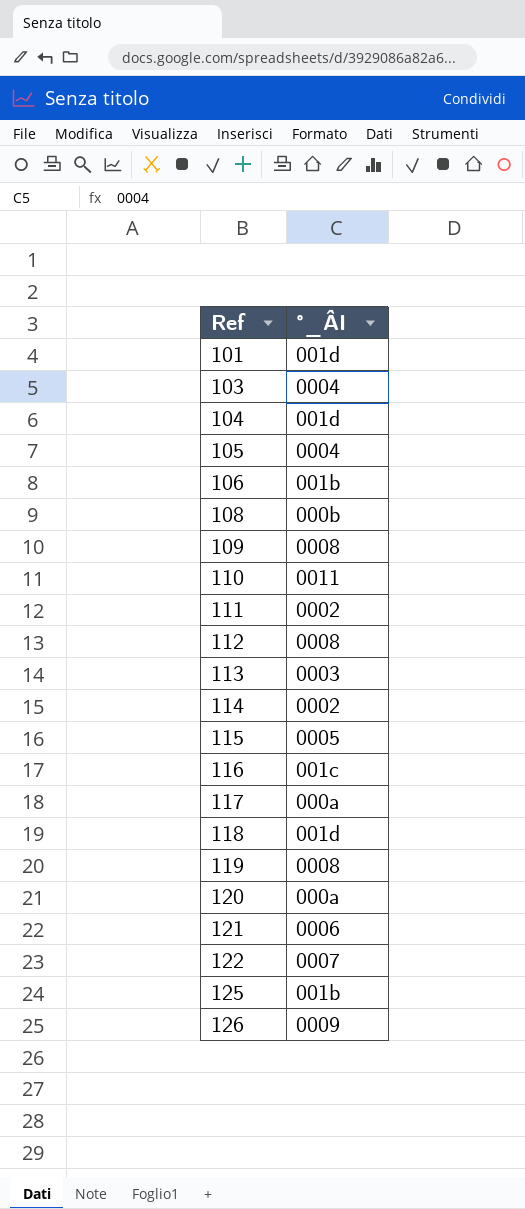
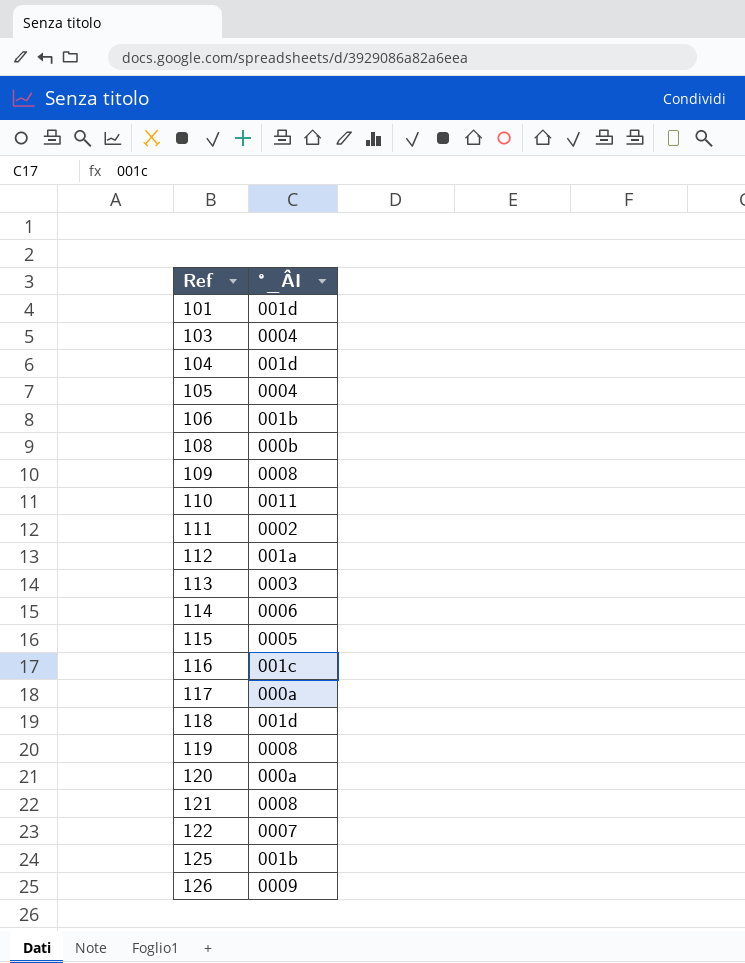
112 | °_ÂI: 0008 -> 001a
114 | °_ÂI: 0002 -> 0006
121 | °_ÂI: 0006 -> 0008

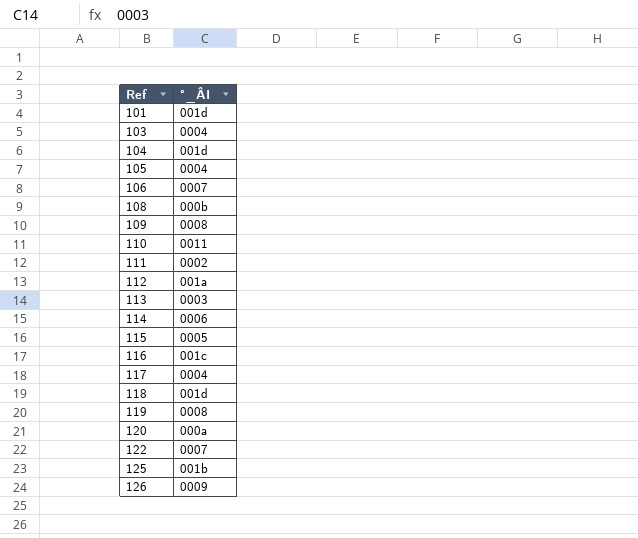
row 121: 0008 -> none
106 | °_ÂI: 001b -> 0007
117 | °_ÂI: 000a -> 0004

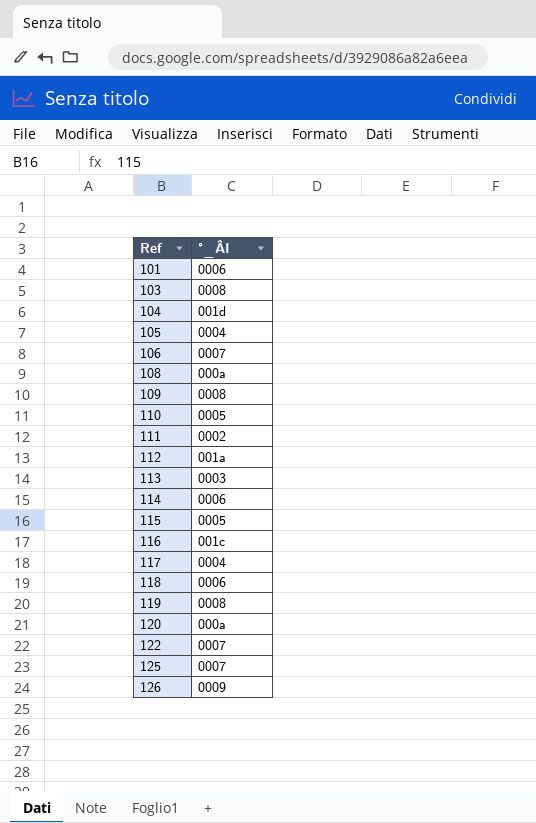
101 | °_ÂI: 001d -> 0006
103 | °_ÂI: 0004 -> 0008
108 | °_ÂI: 000b -> 000a
110 | °_ÂI: 0011 -> 0005
118 | °_ÂI: 001d -> 0006
125 | °_ÂI: 001b -> 0007

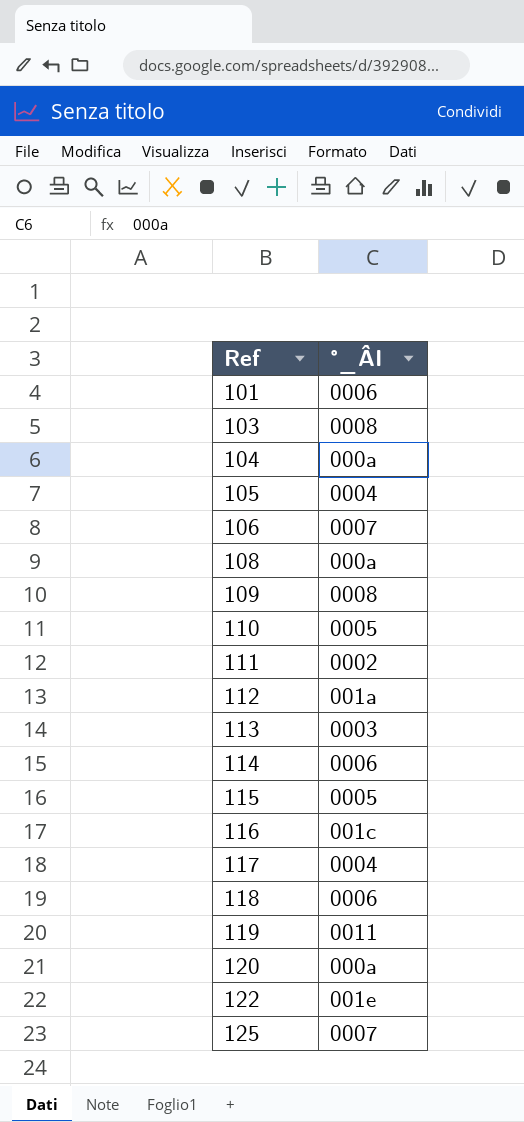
row 126: 0009 -> none
104 | °_ÂI: 001d -> 000a
119 | °_ÂI: 0008 -> 0011
122 | °_ÂI: 0007 -> 001e

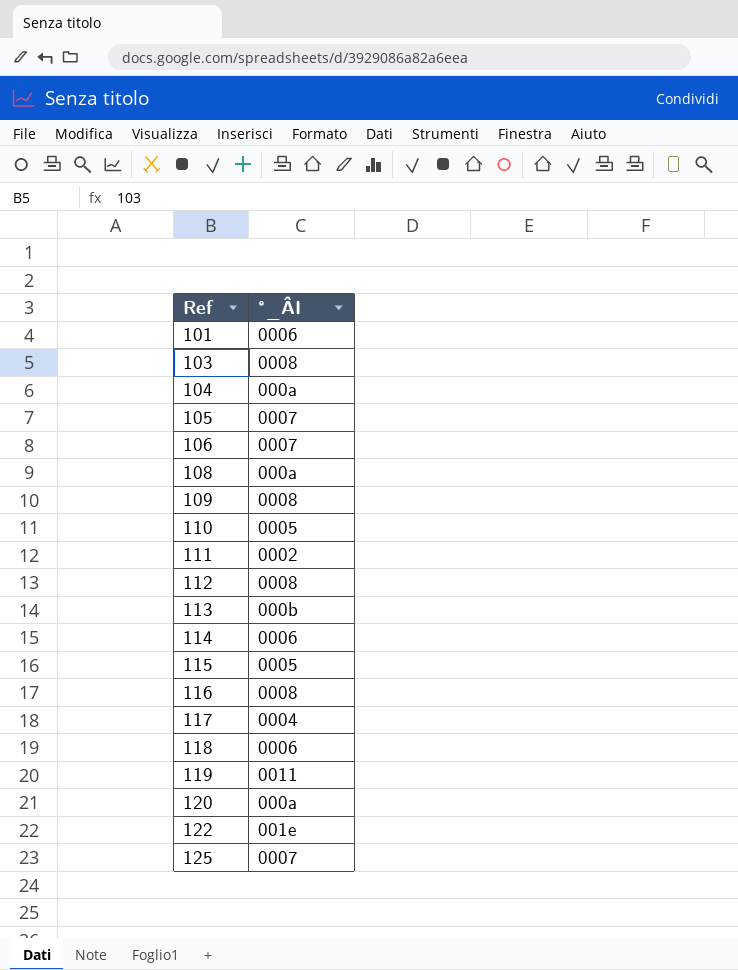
105 | °_ÂI: 0004 -> 0007
112 | °_ÂI: 001a -> 0008
113 | °_ÂI: 0003 -> 000b
116 | °_ÂI: 001c -> 0008

